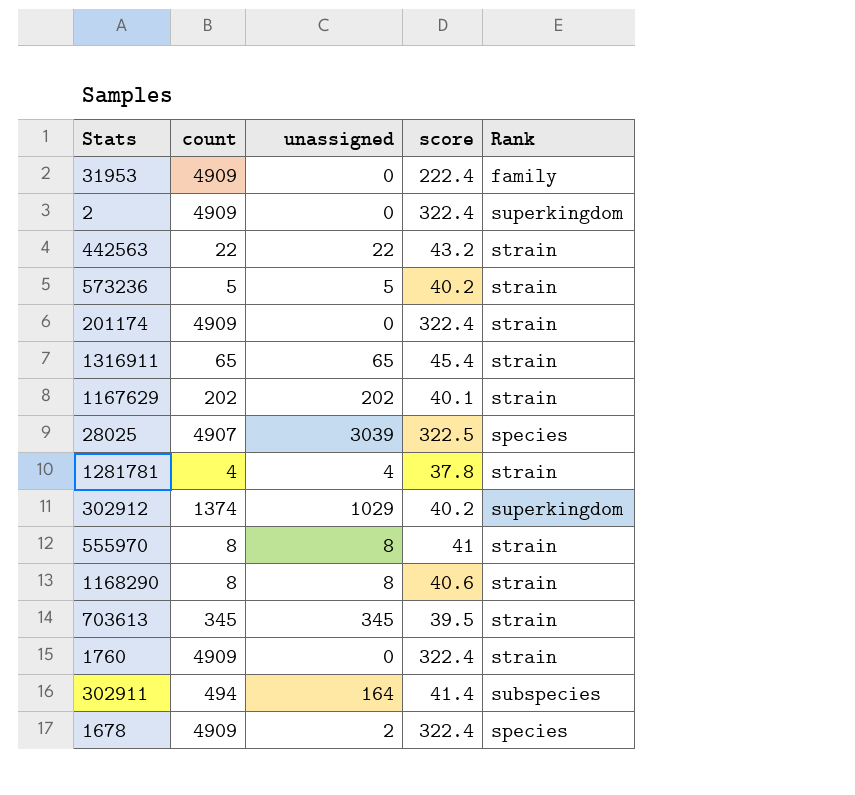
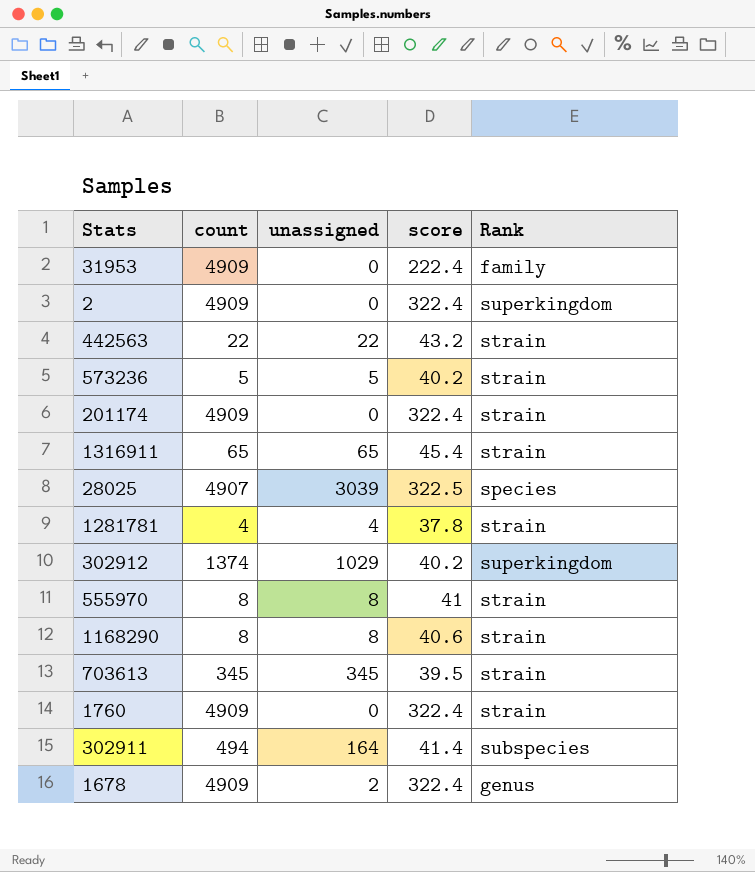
row 1167629: 202 | 202 | 40.1 | strain -> none
1678 | Rank: species -> genus

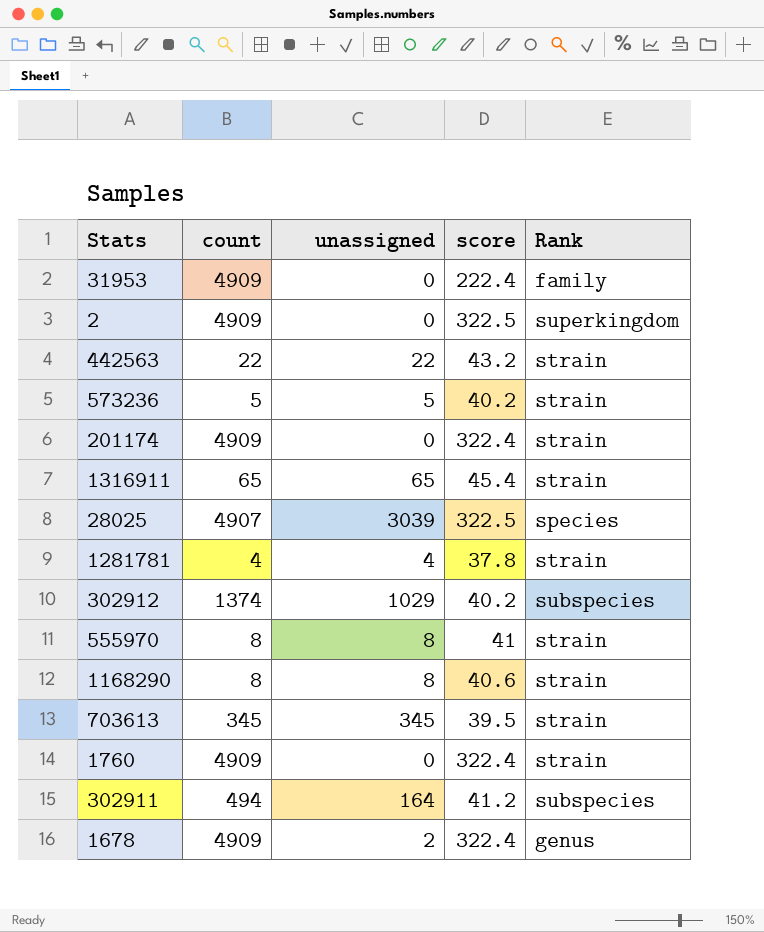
2 | score: 322.4 -> 322.5
302912 | Rank: superkingdom -> subspecies
302911 | score: 41.4 -> 41.2

